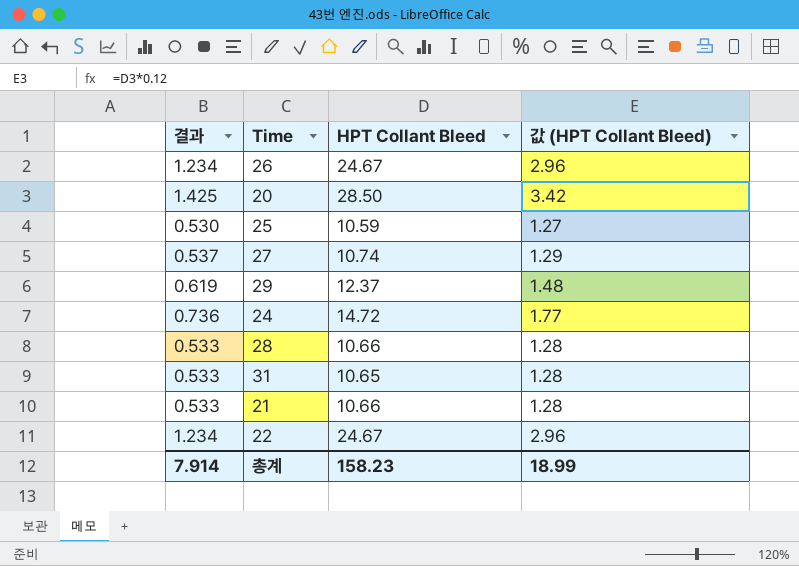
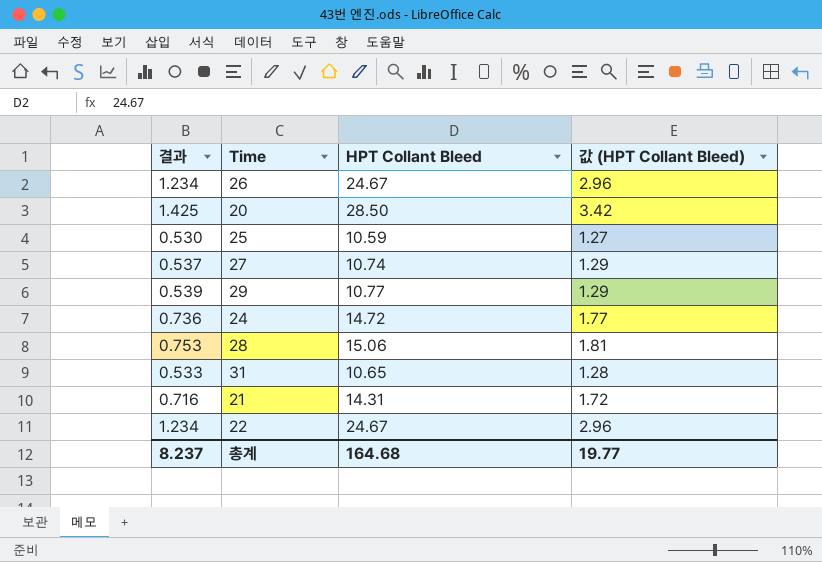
29 | 결과: 0.619 -> 0.539
29 | HPT Collant Bleed: 12.37 -> 10.77
29 | 값 (HPT Collant Bleed): 1.48 -> 1.29
28 | 결과: 0.533 -> 0.753
28 | HPT Collant Bleed: 10.66 -> 15.06
28 | 값 (HPT Collant Bleed): 1.28 -> 1.81
21 | 결과: 0.533 -> 0.716
21 | HPT Collant Bleed: 10.66 -> 14.31
21 | 값 (HPT Collant Bleed): 1.28 -> 1.72
총계 | 결과: 7.914 -> 8.237
총계 | HPT Collant Bleed: 158.23 -> 164.68
총계 | 값 (HPT Collant Bleed): 18.99 -> 19.77

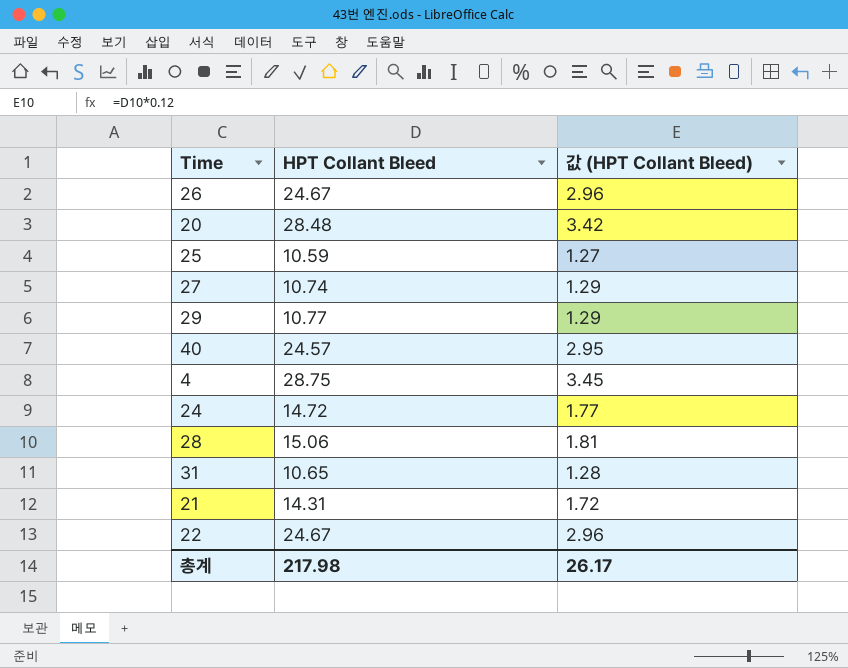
column 결과 | formula: [HPT Collant Bleed] * 0.05 -> none
20 | HPT Collant Bleed: 28.50 -> 28.48
row 40: none -> 24.57 | 2.95
row 4: none -> 28.75 | 3.45
총계 | HPT Collant Bleed: 164.68 -> 217.98
총계 | 값 (HPT Collant Bleed): 19.77 -> 26.17

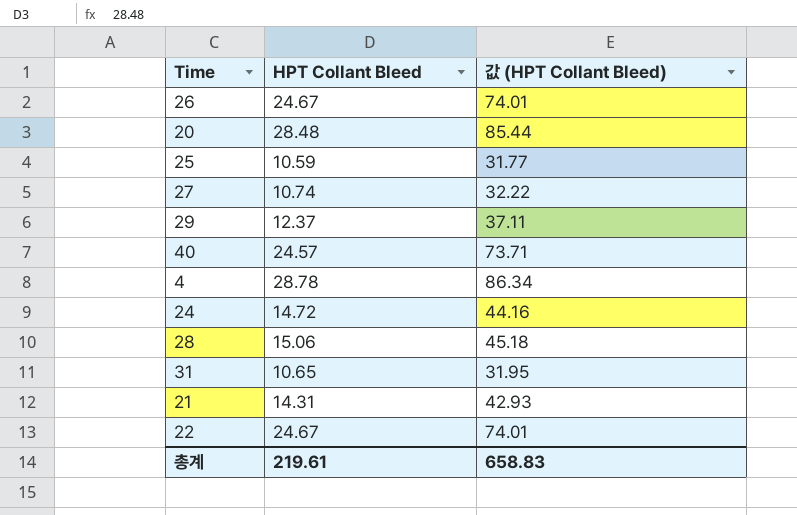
column 값 (HPT Collant Bleed) | formula: [HPT Collant Bleed] * 0.12 -> [HPT Collant Bleed] * 3
29 | HPT Collant Bleed: 10.77 -> 12.37
4 | HPT Collant Bleed: 28.75 -> 28.78
총계 | HPT Collant Bleed: 217.98 -> 219.61
총계 | 값 (HPT Collant Bleed): 26.17 -> 658.83

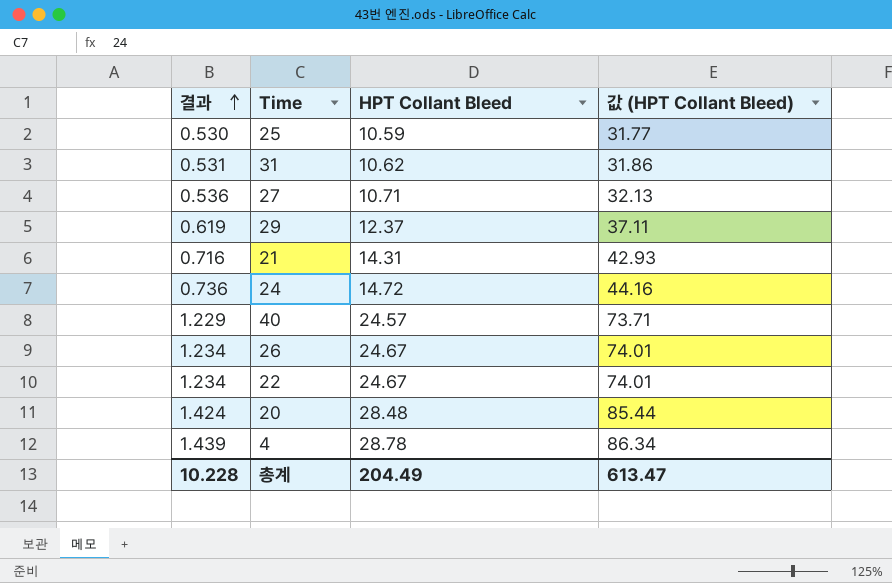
row order: none -> 결과 ascending
column 결과 | formula: none -> [HPT Collant Bleed] * 0.05
row 28: 15.06 | 45.18 -> none
31 | HPT Collant Bleed: 10.65 -> 10.62
31 | 값 (HPT Collant Bleed): 31.95 -> 31.86
27 | HPT Collant Bleed: 10.74 -> 10.71
27 | 값 (HPT Collant Bleed): 32.22 -> 32.13
총계 | HPT Collant Bleed: 219.61 -> 204.49
총계 | 값 (HPT Collant Bleed): 658.83 -> 613.47

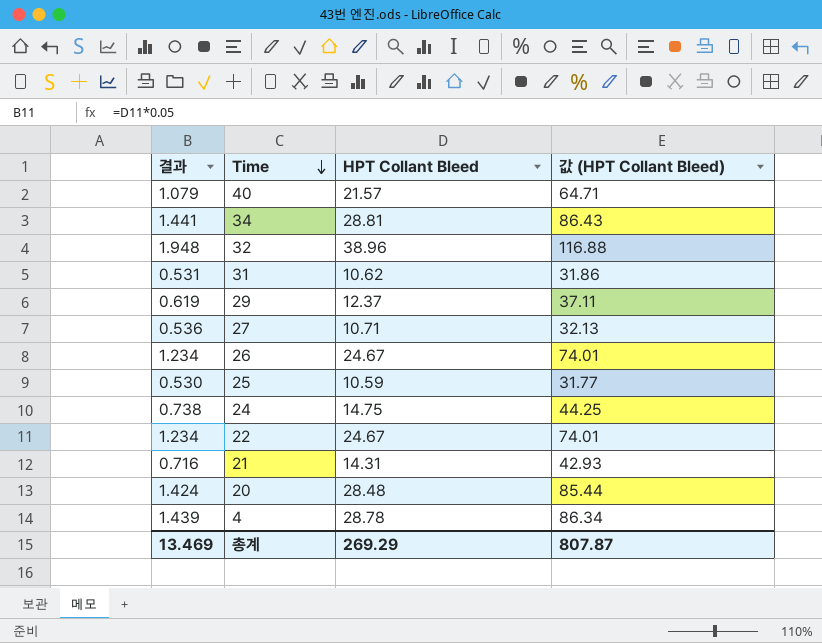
row order: 결과 ascending -> Time descending
40 | 결과: 1.229 -> 1.079
40 | HPT Collant Bleed: 24.57 -> 21.57
40 | 값 (HPT Collant Bleed): 73.71 -> 64.71
row 34: none -> 1.441 | 28.81 | 86.43
row 32: none -> 1.948 | 38.96 | 116.88
24 | 결과: 0.736 -> 0.738
24 | HPT Collant Bleed: 14.72 -> 14.75
24 | 값 (HPT Collant Bleed): 44.16 -> 44.25
총계 | 결과: 10.228 -> 13.469
총계 | HPT Collant Bleed: 204.49 -> 269.29
총계 | 값 (HPT Collant Bleed): 613.47 -> 807.87

